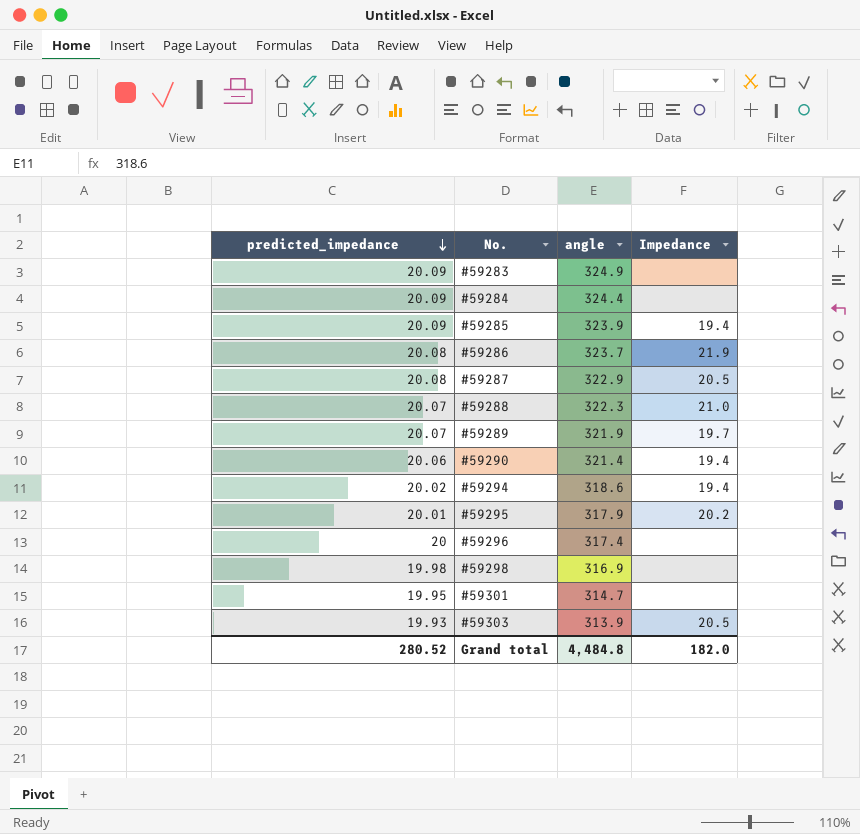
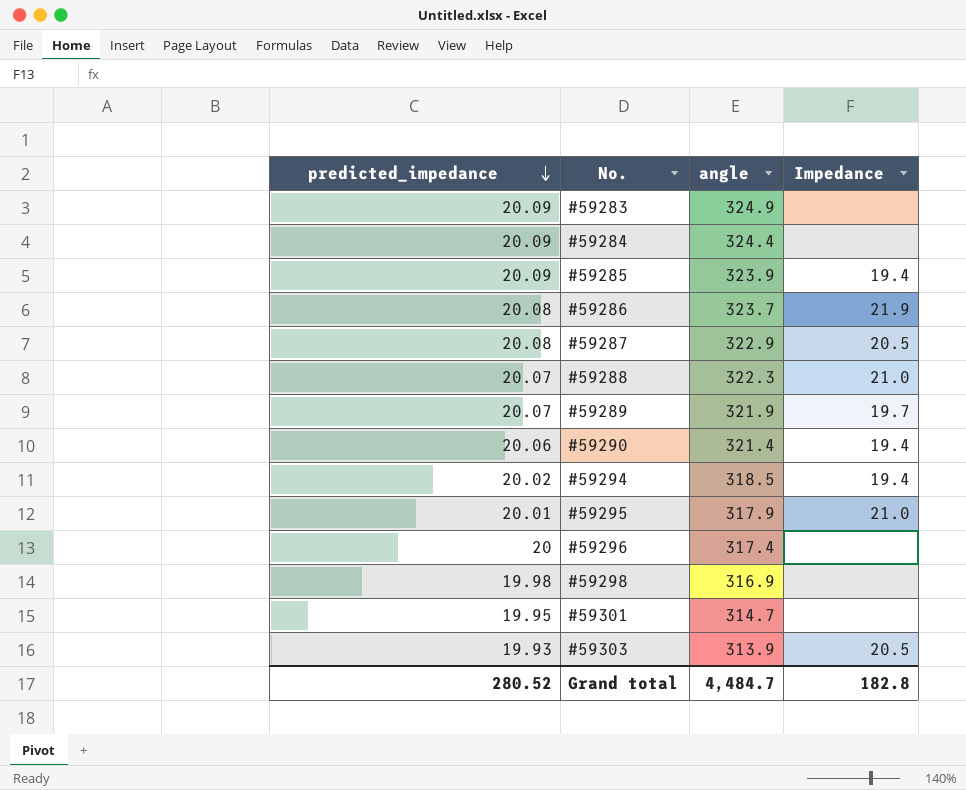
#59294 | angle: 318.6 -> 318.5
#59295 | Impedance: 20.2 -> 21.0
Grand total | angle: 4,484.8 -> 4,484.7
Grand total | Impedance: 182.0 -> 182.8

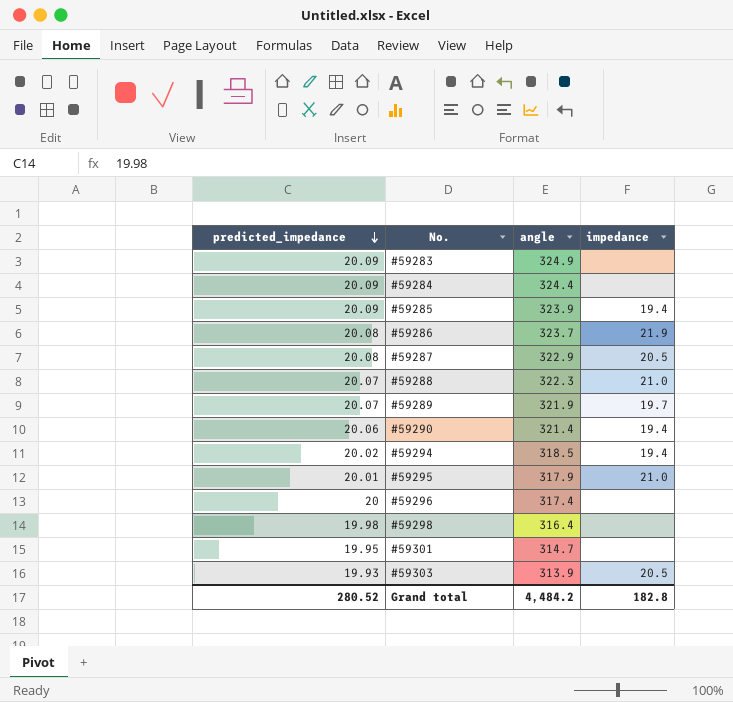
column name: Impedance -> impedance
#59298 | angle: 316.9 -> 316.4
Grand total | angle: 4,484.7 -> 4,484.2

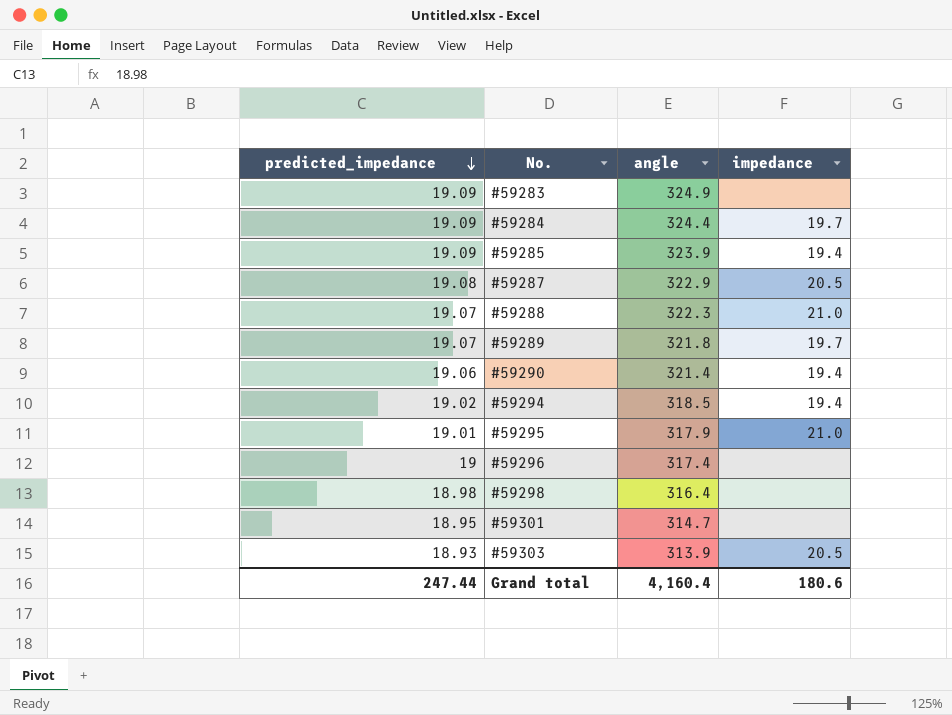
row #59286: 20.08 | 323.7 | 21.9 -> none
#59283 | predicted_impedance: 20.09 -> 19.09
#59284 | predicted_impedance: 20.09 -> 19.09
#59284 | impedance: none -> 19.7
#59285 | predicted_impedance: 20.09 -> 19.09
#59287 | predicted_impedance: 20.08 -> 19.08
#59288 | predicted_impedance: 20.07 -> 19.07
#59289 | predicted_impedance: 20.07 -> 19.07
#59289 | angle: 321.9 -> 321.8
#59290 | predicted_impedance: 20.06 -> 19.06
#59294 | predicted_impedance: 20.02 -> 19.02
#59295 | predicted_impedance: 20.01 -> 19.01
#59296 | predicted_impedance: 20 -> 19
#59298 | predicted_impedance: 19.98 -> 18.98
#59301 | predicted_impedance: 19.95 -> 18.95
#59303 | predicted_impedance: 19.93 -> 18.93
Grand total | predicted_impedance: 280.52 -> 247.44
Grand total | angle: 4,484.2 -> 4,160.4
Grand total | impedance: 182.8 -> 180.6

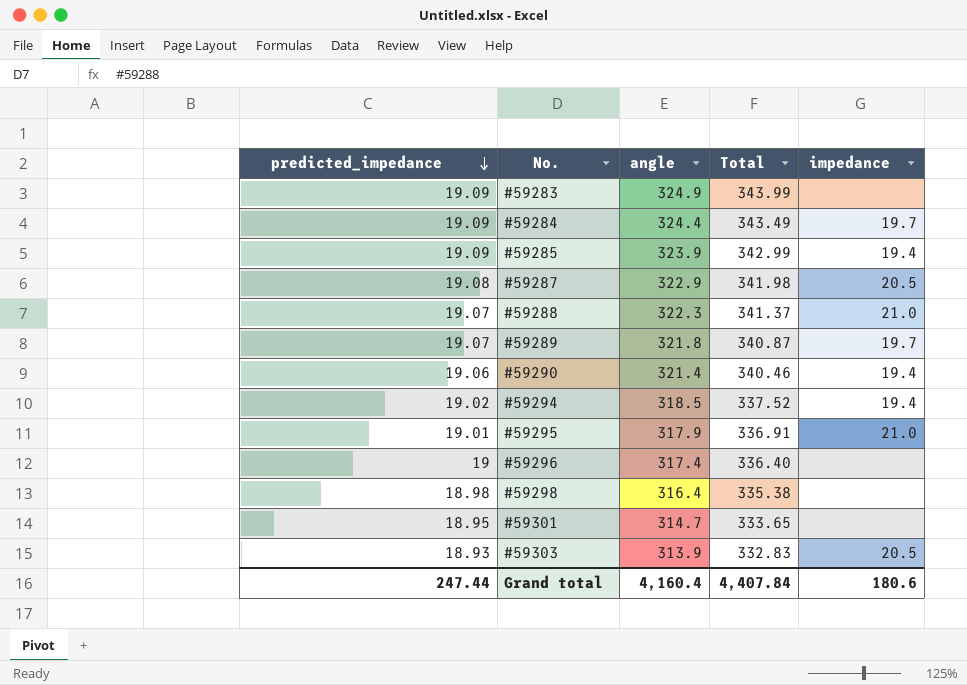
column Total | formula: none -> [predicted_impedance] + [angle]

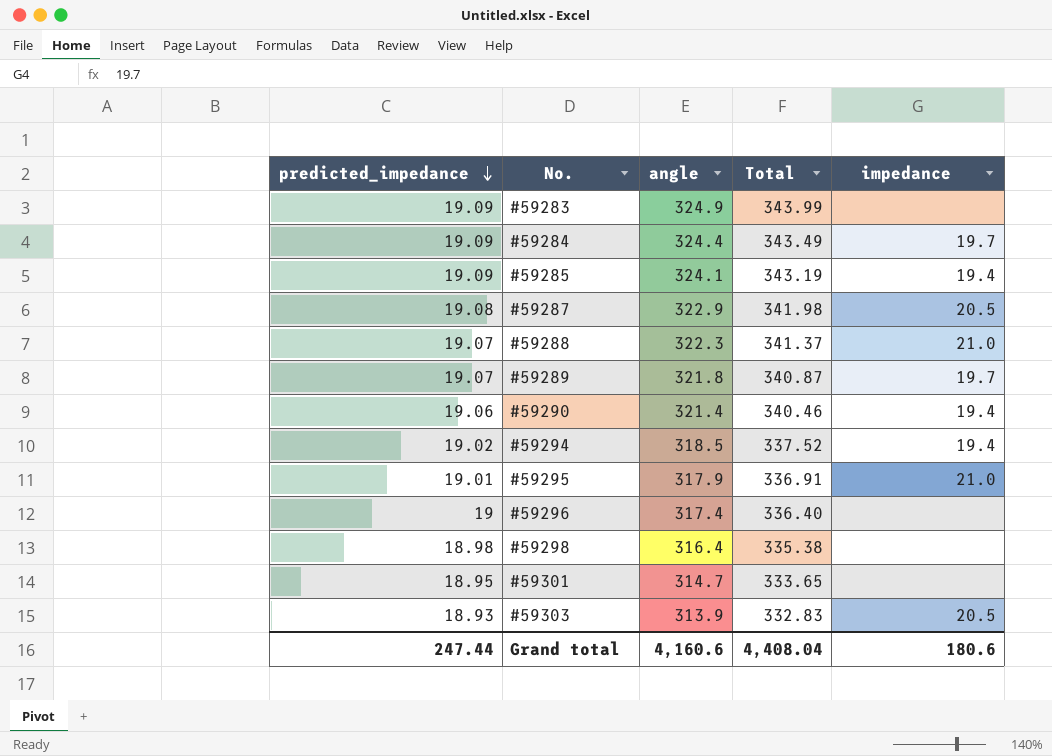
#59285 | angle: 323.9 -> 324.1
#59285 | Total: 342.99 -> 343.19
Grand total | angle: 4,160.4 -> 4,160.6
Grand total | Total: 4,407.84 -> 4,408.04

